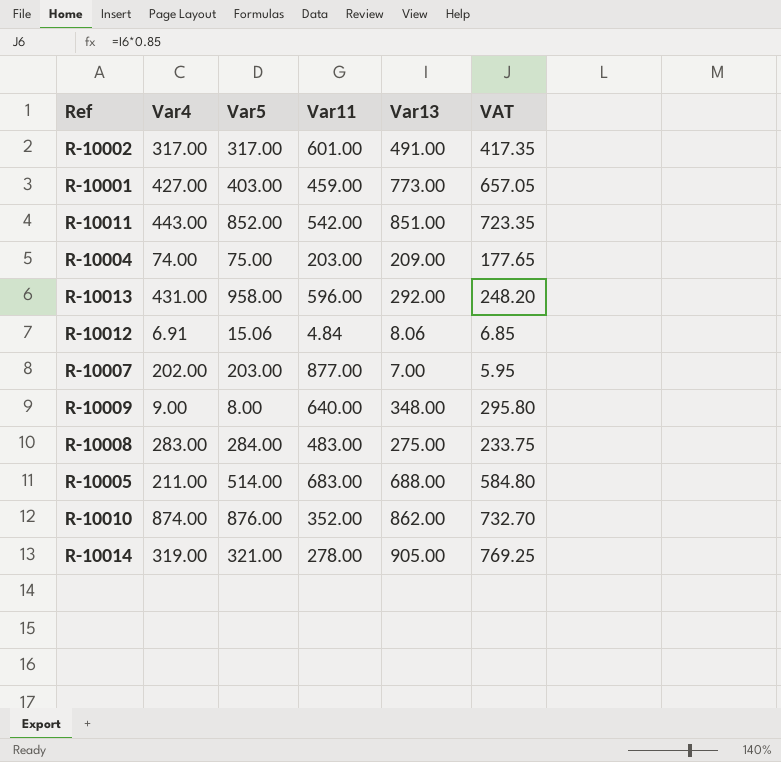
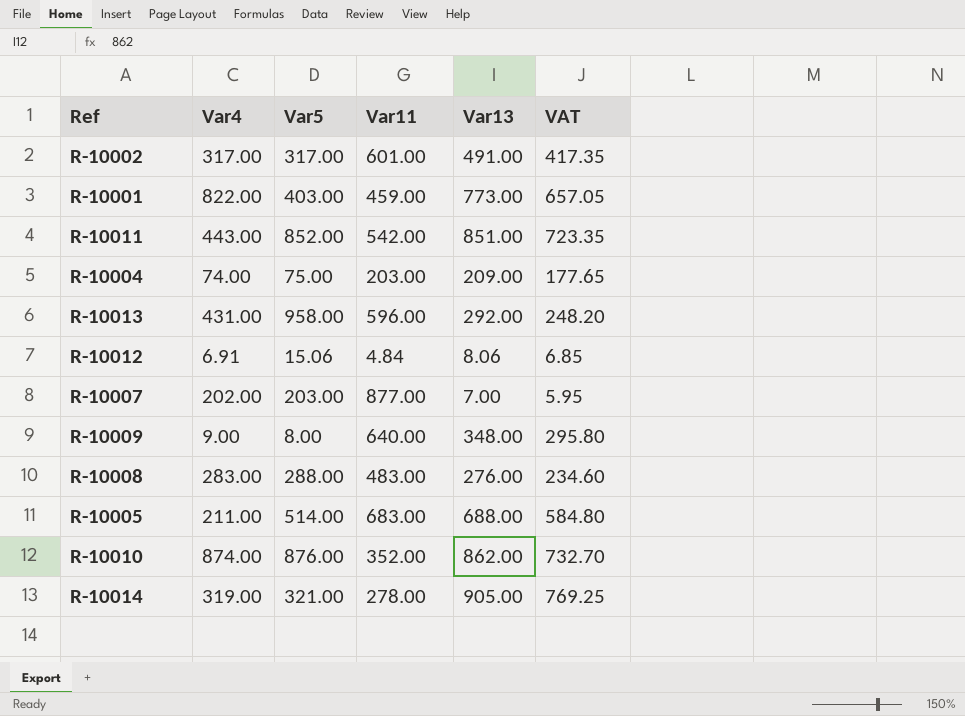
R-10001 | Var4: 427.00 -> 822.00
R-10008 | Var5: 284.00 -> 288.00
R-10008 | Var13: 275.00 -> 276.00
R-10008 | VAT: 233.75 -> 234.60

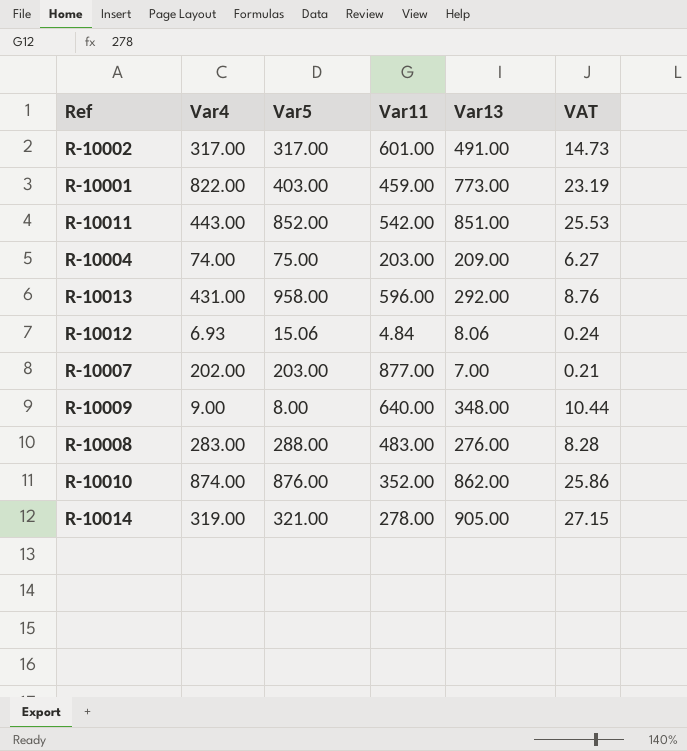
column VAT | formula: [Var13] * 0.85 -> [Var13] * 0.03
row R-10005: 211.00 | 514.00 | 683.00 | 688.00 | 584.80 -> none
R-10012 | Var4: 6.91 -> 6.93

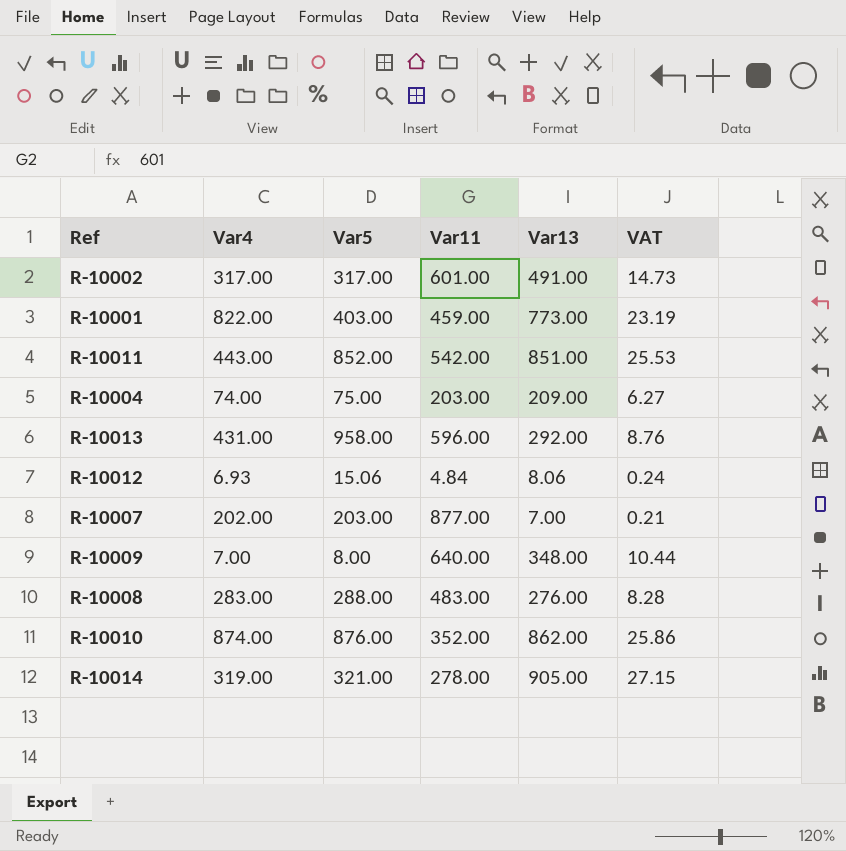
R-10009 | Var4: 9.00 -> 7.00

